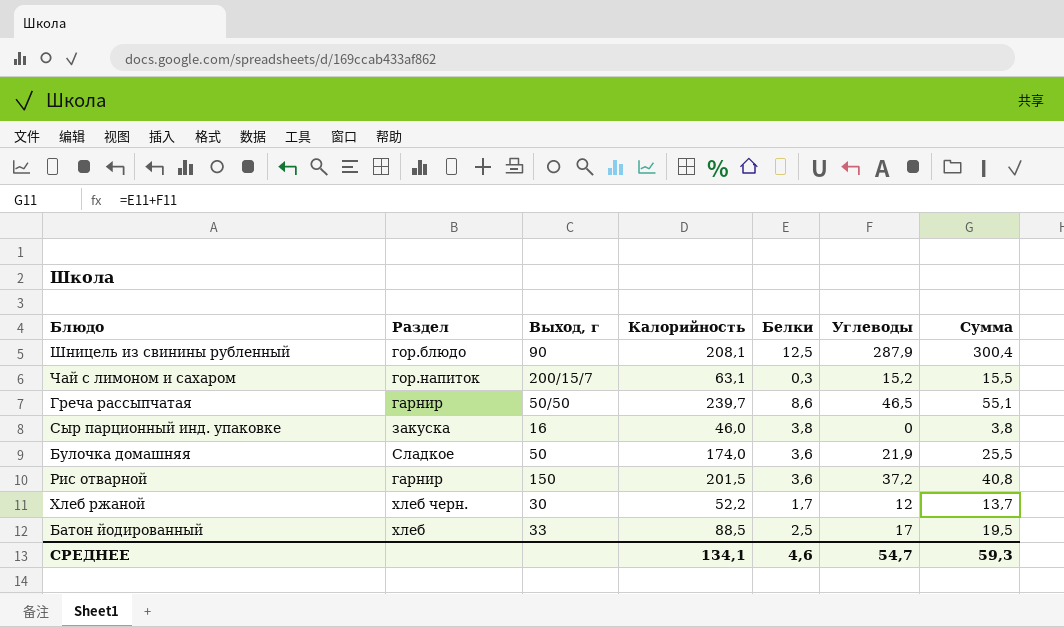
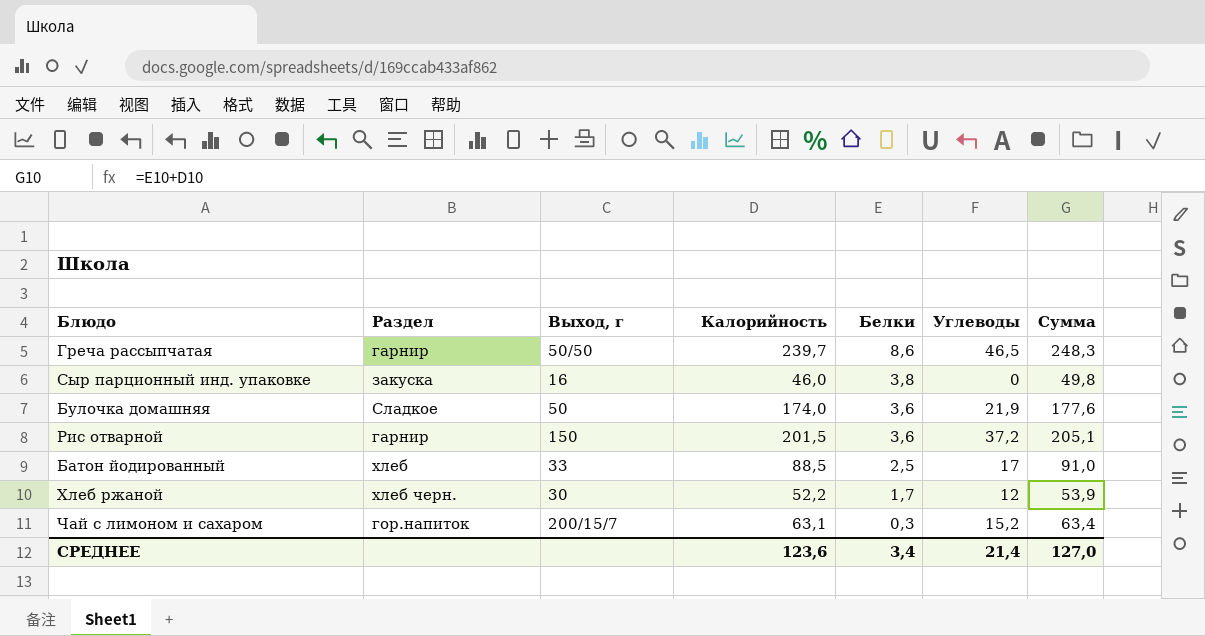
row order: none -> Белки descending
column Сумма | formula: [Белки] + [Углеводы] -> [Калорийность] + [Белки]
row Шницель из свинины рубленный: гор.блюдо | 90 | 208,1 | 12,5 | 287,9 | 300,4 -> none
СРЕДНЕЕ | Калорийность: 134,1 -> 123,6
СРЕДНЕЕ | Белки: 4,6 -> 3,4
СРЕДНЕЕ | Углеводы: 54,7 -> 21,4
СРЕДНЕЕ | Сумма: 59,3 -> 127,0

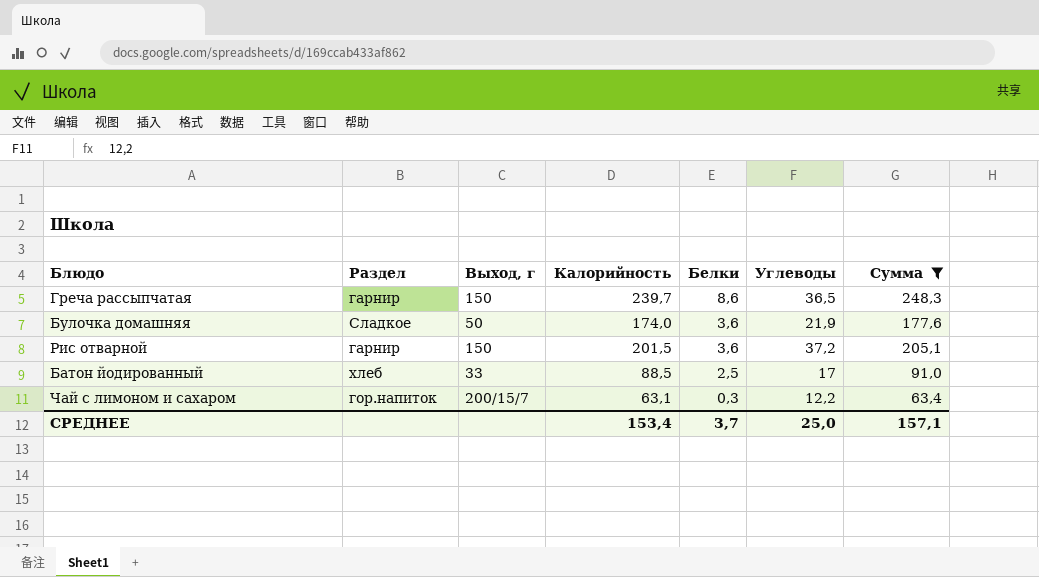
filter: none -> Сумма >= 63,4
Греча рассыпчатая | Выход, г: 50/50 -> 150
Греча рассыпчатая | Углеводы: 46,5 -> 36,5
Чай с лимоном и сахаром | Углеводы: 15,2 -> 12,2
СРЕДНЕЕ | Калорийность: 123,6 -> 153,4
СРЕДНЕЕ | Белки: 3,4 -> 3,7
СРЕДНЕЕ | Углеводы: 21,4 -> 25,0
СРЕДНЕЕ | Сумма: 127,0 -> 157,1

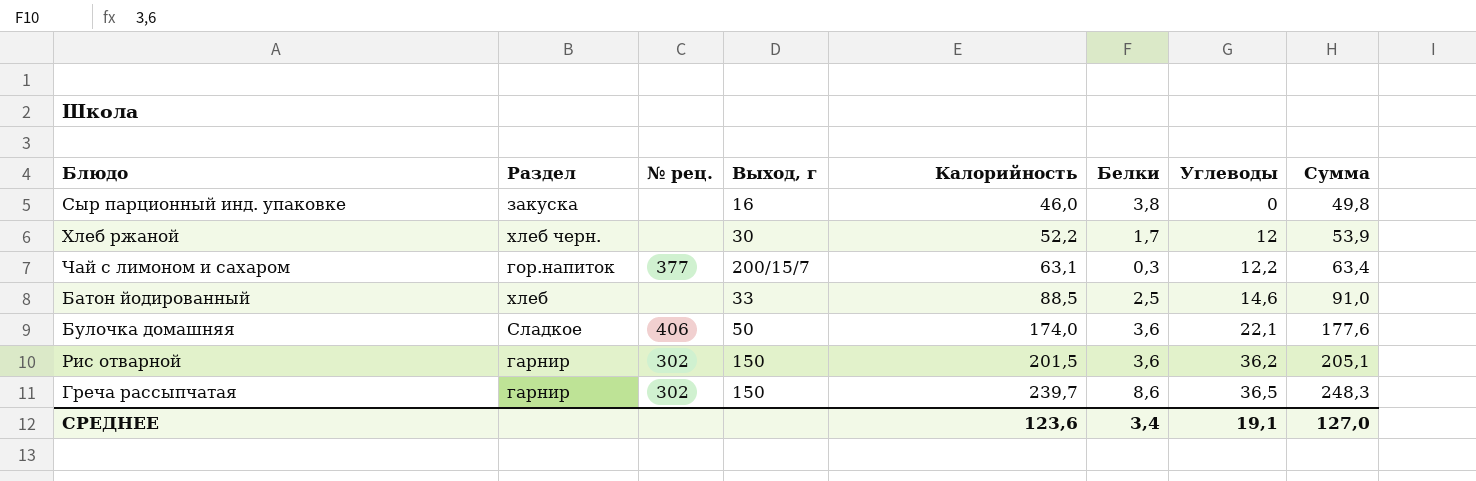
filter: Сумма >= 63,4 -> none
row order: Белки descending -> Калорийность ascending
column № рец. | position: none -> 3
Батон йодированный | Углеводы: 17 -> 14,6
Булочка домашняя | Углеводы: 21,9 -> 22,1
Рис отварной | Углеводы: 37,2 -> 36,2
СРЕДНЕЕ | Калорийность: 153,4 -> 123,6
СРЕДНЕЕ | Белки: 3,7 -> 3,4
СРЕДНЕЕ | Углеводы: 25,0 -> 19,1
СРЕДНЕЕ | Сумма: 157,1 -> 127,0

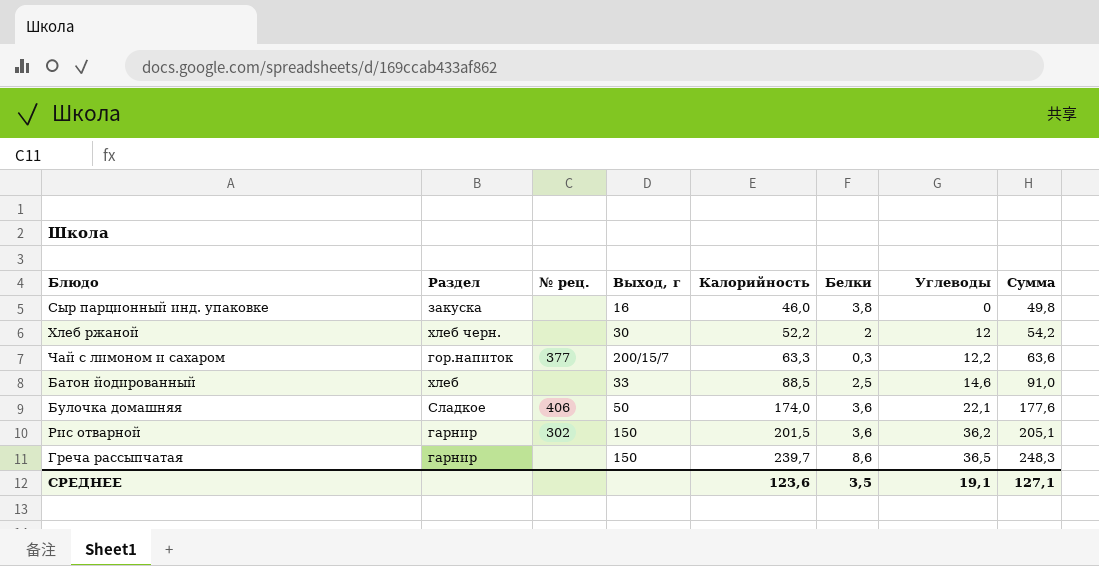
Хлеб ржаной | Белки: 1,7 -> 2
Хлеб ржаной | Сумма: 53,9 -> 54,2
Чай с лимоном и сахаром | Калорийность: 63,1 -> 63,3
Чай с лимоном и сахаром | Сумма: 63,4 -> 63,6
Греча рассыпчатая | № рец.: 302 -> none
СРЕДНЕЕ | Белки: 3,4 -> 3,5
СРЕДНЕЕ | Сумма: 127,0 -> 127,1

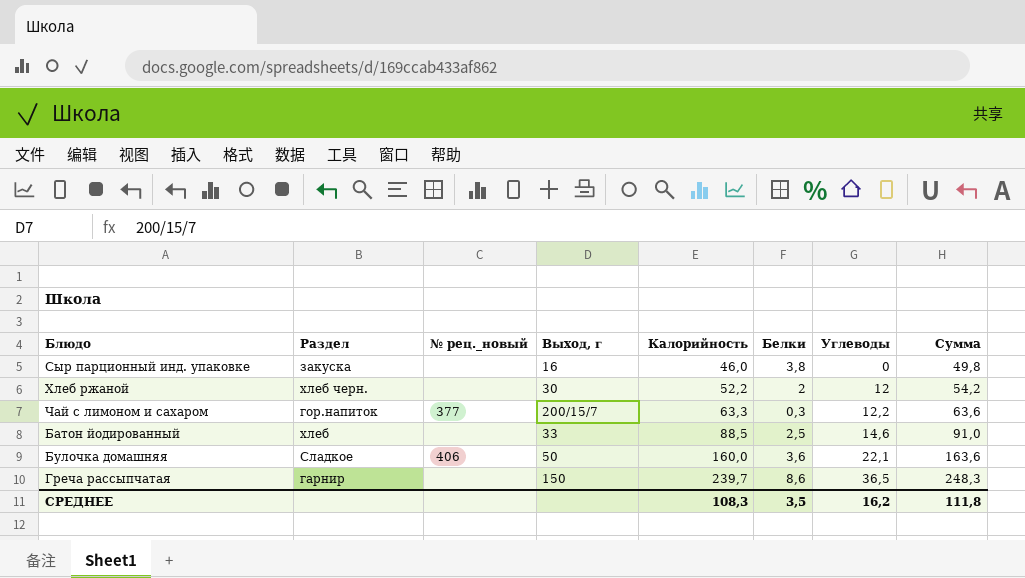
column name: № рец. -> № рец._новый
row Рис отварной: гарнир | 302 | 150 | 201,5 | 3,6 | 36,2 | 205,1 -> none
Булочка домашняя | Калорийность: 174,0 -> 160,0
Булочка домашняя | Сумма: 177,6 -> 163,6
СРЕДНЕЕ | Калорийность: 123,6 -> 108,3
СРЕДНЕЕ | Углеводы: 19,1 -> 16,2
СРЕДНЕЕ | Сумма: 127,1 -> 111,8

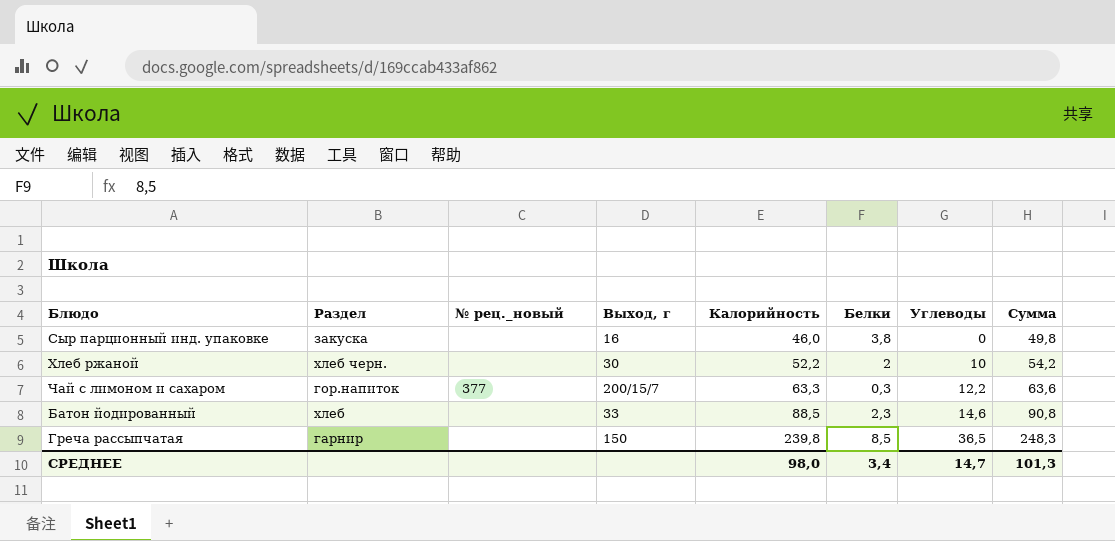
row Булочка домашняя: Сладкое | 406 | 50 | 160,0 | 3,6 | 22,1 | 163,6 -> none
Хлеб ржаной | Углеводы: 12 -> 10
Батон йодированный | Белки: 2,5 -> 2,3
Батон йодированный | Сумма: 91,0 -> 90,8
Греча рассыпчатая | Калорийность: 239,7 -> 239,8
Греча рассыпчатая | Белки: 8,6 -> 8,5
СРЕДНЕЕ | Калорийность: 108,3 -> 98,0
СРЕДНЕЕ | Белки: 3,5 -> 3,4
СРЕДНЕЕ | Углеводы: 16,2 -> 14,7
СРЕДНЕЕ | Сумма: 111,8 -> 101,3

